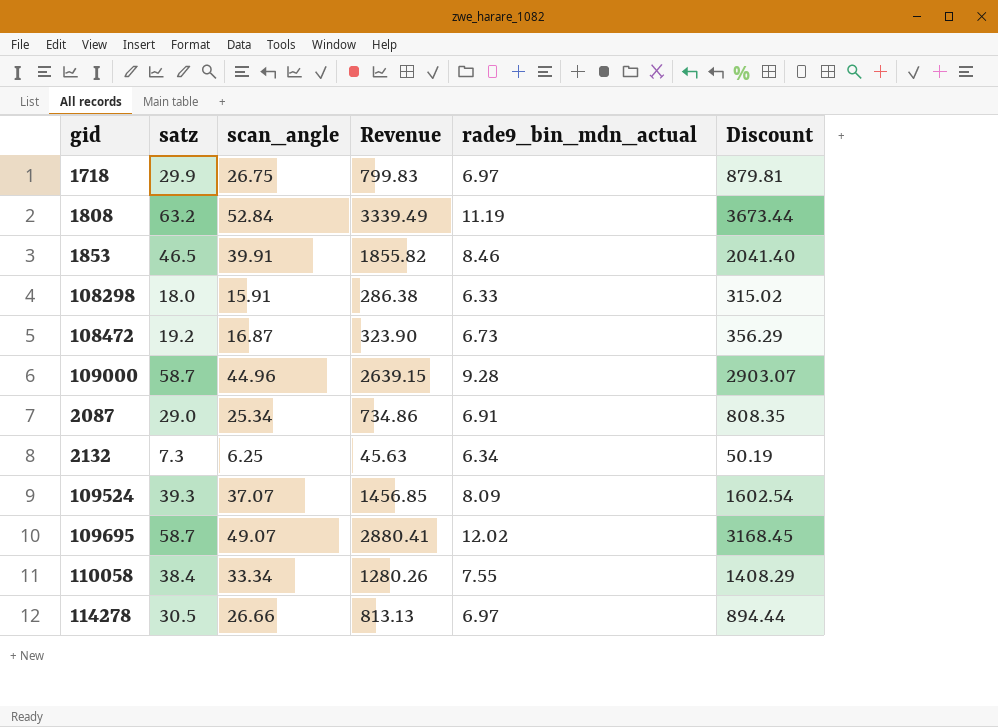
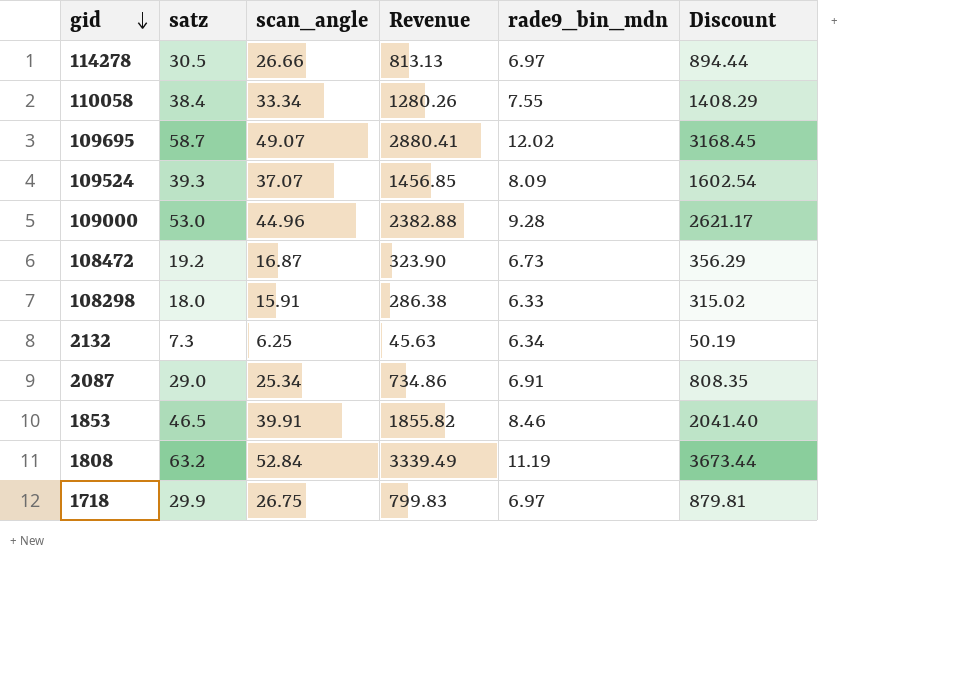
row order: none -> gid descending
column name: rade9_bin_mdn_actual -> rade9_bin_mdn
109000 | satz: 58.7 -> 53.0
109000 | Revenue: 2639.15 -> 2382.88
109000 | Discount: 2903.07 -> 2621.17

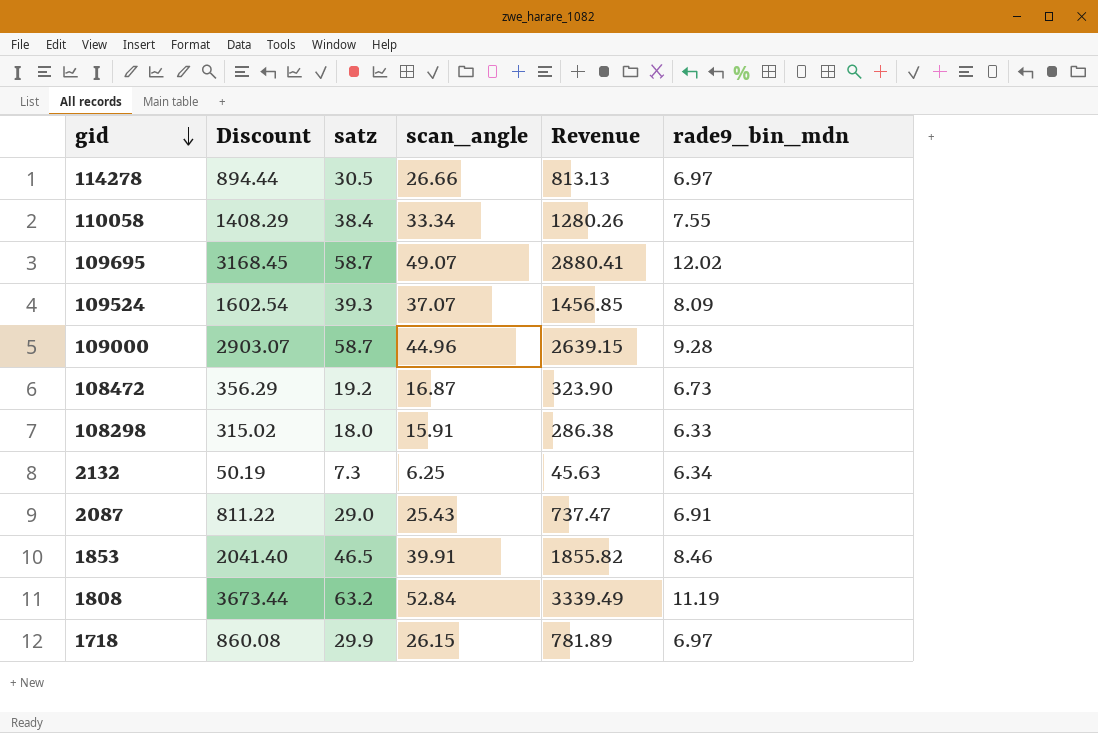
column Discount | position: 6 -> 2
109000 | Discount: 2621.17 -> 2903.07
109000 | satz: 53.0 -> 58.7
109000 | Revenue: 2382.88 -> 2639.15
2087 | Discount: 808.35 -> 811.22
2087 | scan_angle: 25.34 -> 25.43
2087 | Revenue: 734.86 -> 737.47
1718 | Discount: 879.81 -> 860.08
1718 | scan_angle: 26.75 -> 26.15
1718 | Revenue: 799.83 -> 781.89

